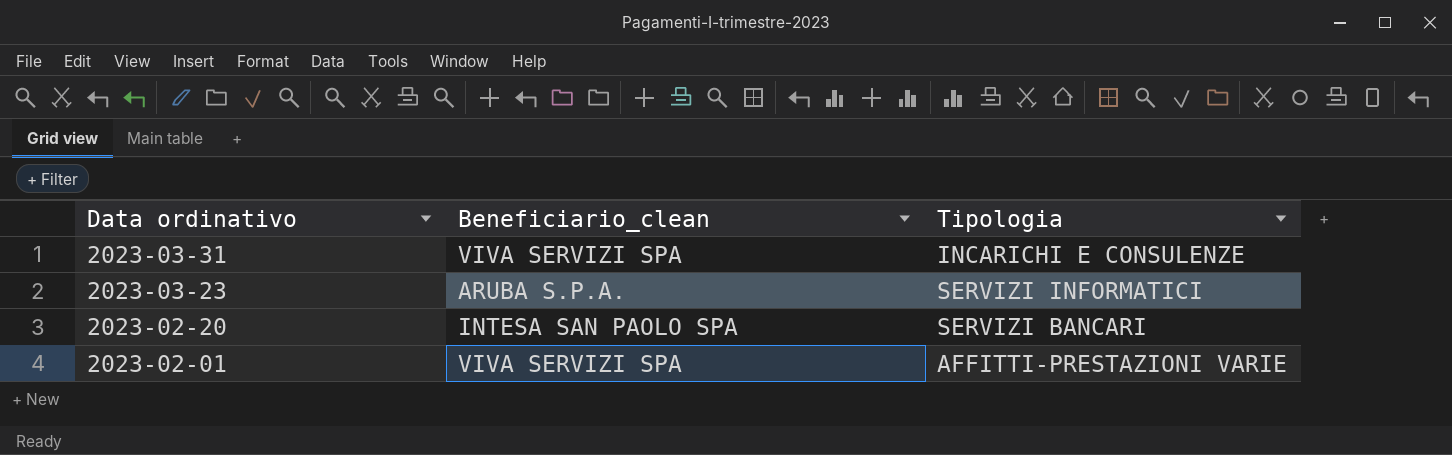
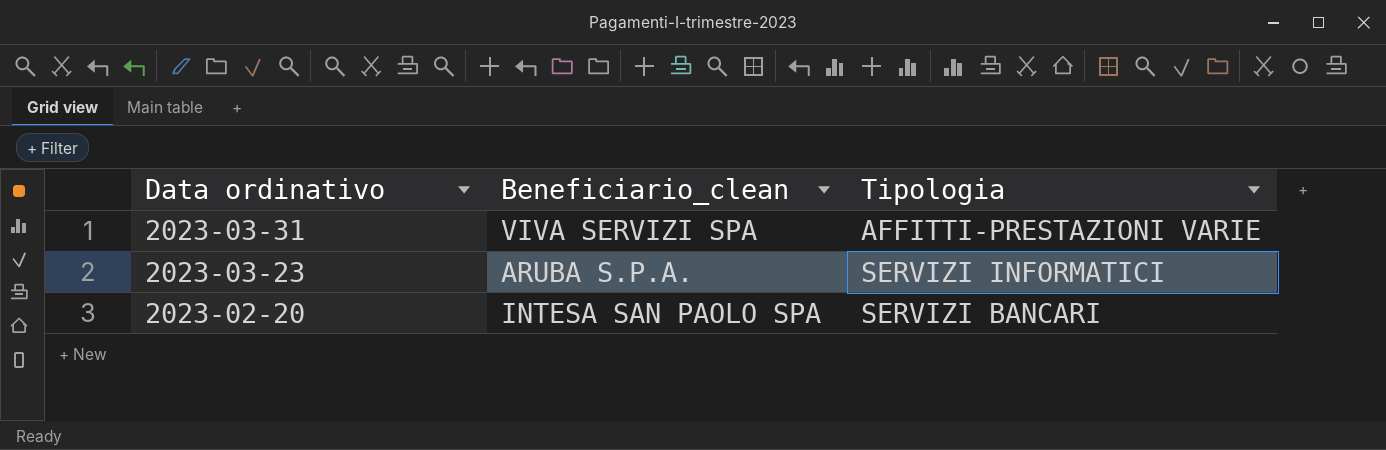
row 2023-02-01: VIVA SERVIZI SPA | AFFITTI-PRESTAZIONI VARIE -> none
2023-03-31 | Tipologia: INCARICHI E CONSULENZE -> AFFITTI-PRESTAZIONI VARIE

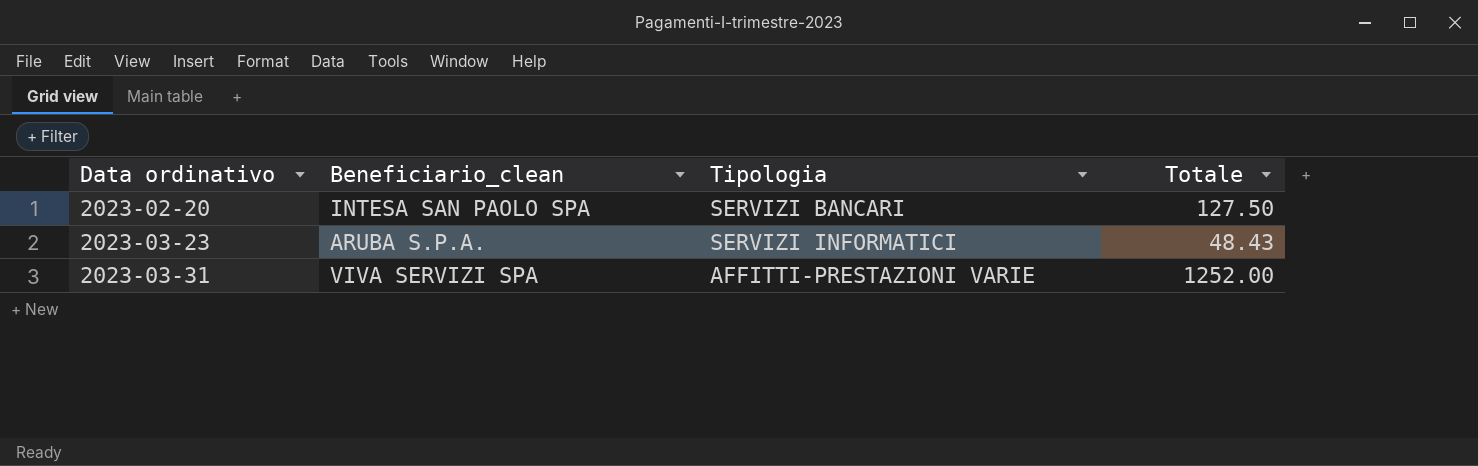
row order: Data ordinativo descending -> Data ordinativo ascending
column Totale | position: none -> 4

